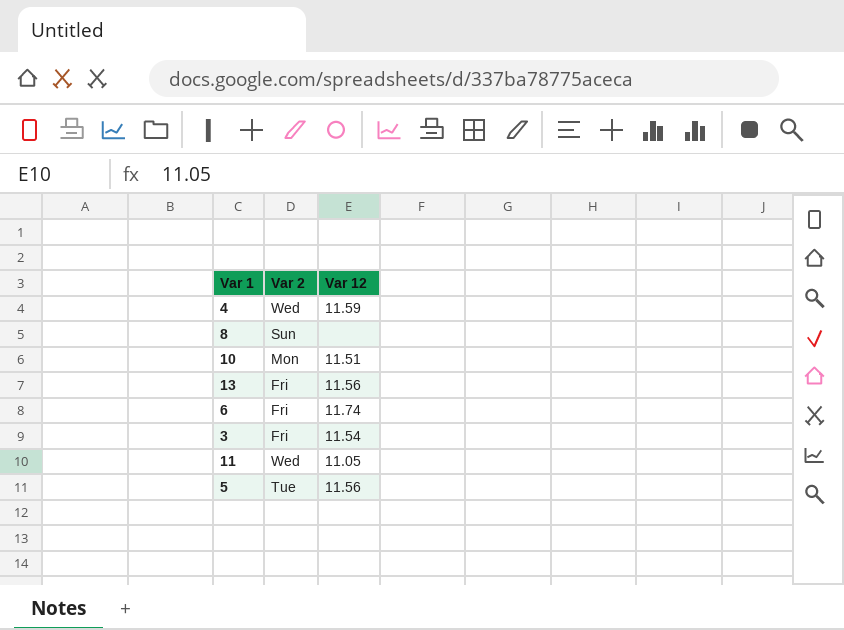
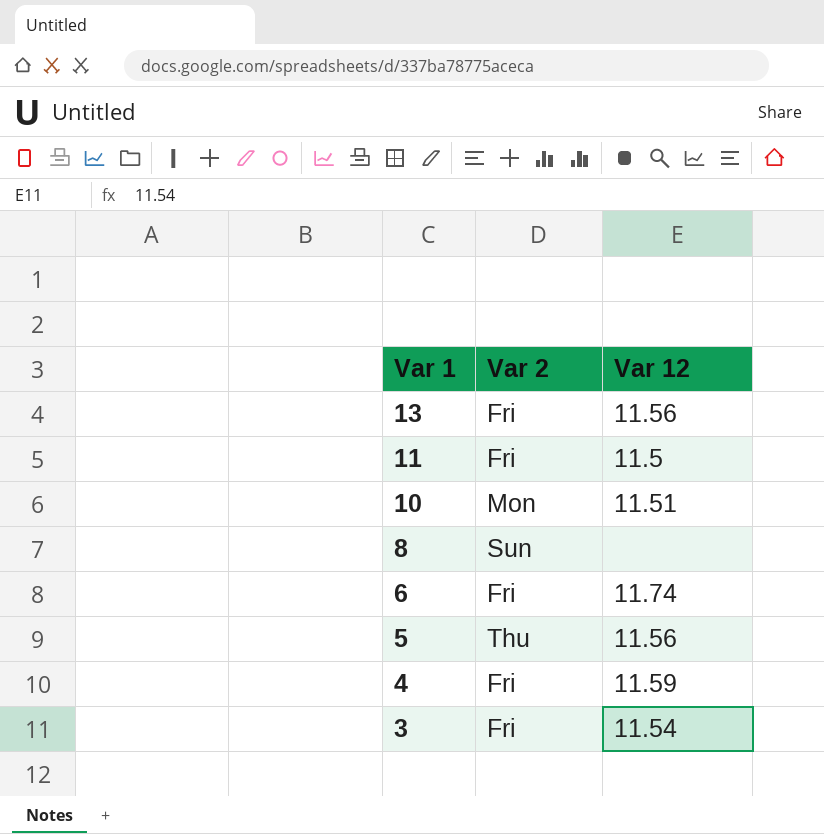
row order: none -> Var 1 descending
11 | Var 2: Wed -> Fri
11 | Var 12: 11.05 -> 11.5
5 | Var 2: Tue -> Thu
4 | Var 2: Wed -> Fri

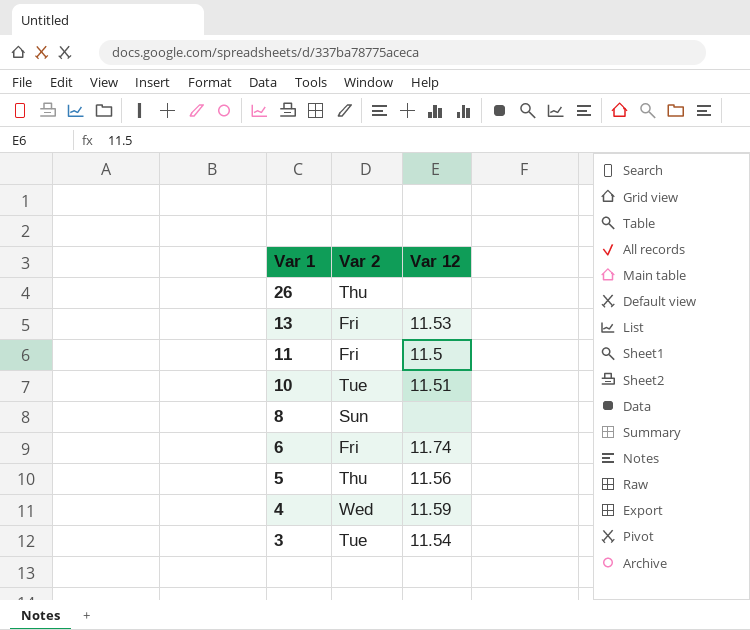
row 26: none -> Thu | none
13 | Var 12: 11.56 -> 11.53
10 | Var 2: Mon -> Tue
4 | Var 2: Fri -> Wed
3 | Var 2: Fri -> Tue

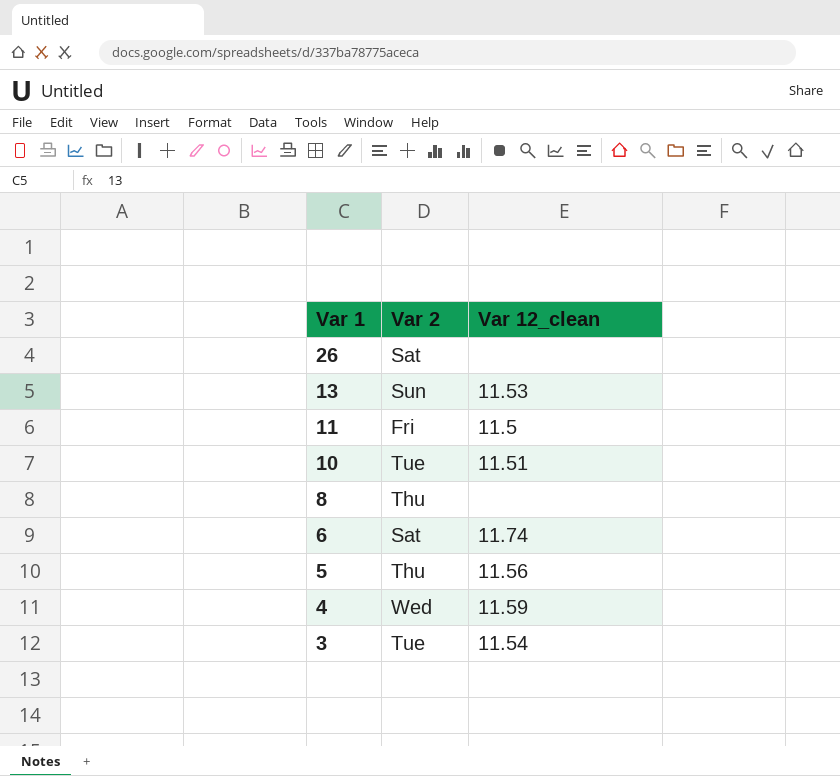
column name: Var 12 -> Var 12_clean
26 | Var 2: Thu -> Sat
13 | Var 2: Fri -> Sun
8 | Var 2: Sun -> Thu
6 | Var 2: Fri -> Sat

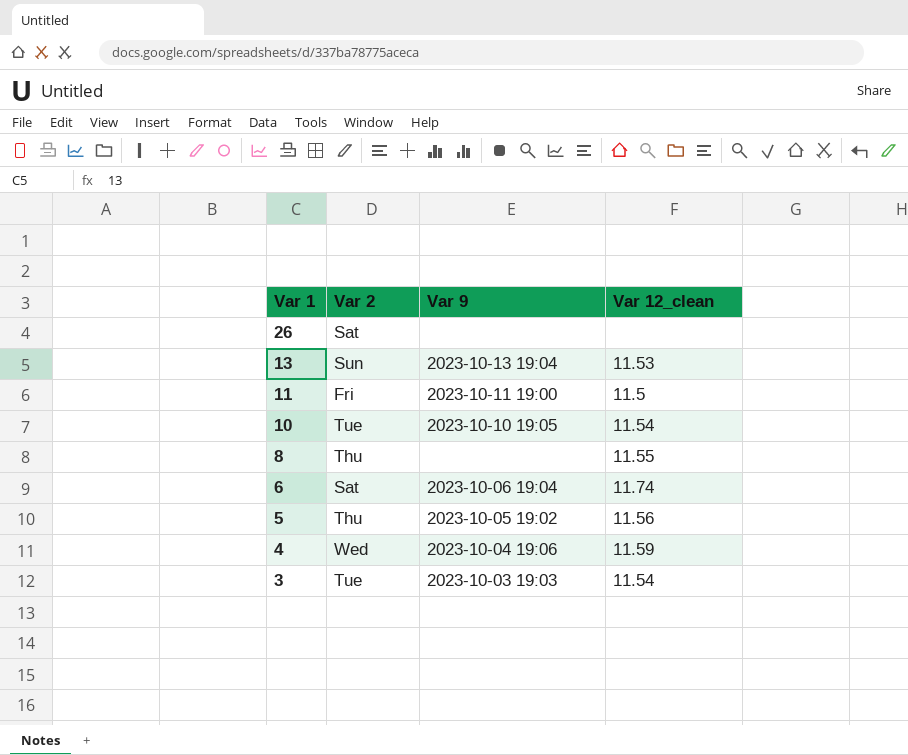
column Var 9 | position: none -> 3
10 | Var 12_clean: 11.51 -> 11.54
8 | Var 12_clean: none -> 11.55

